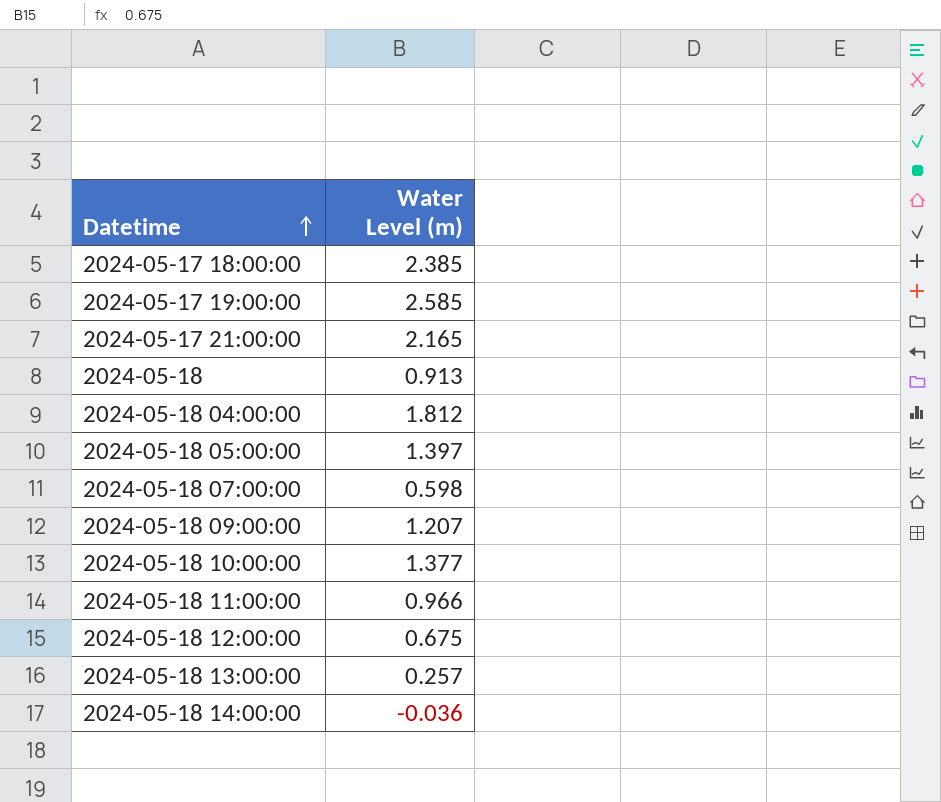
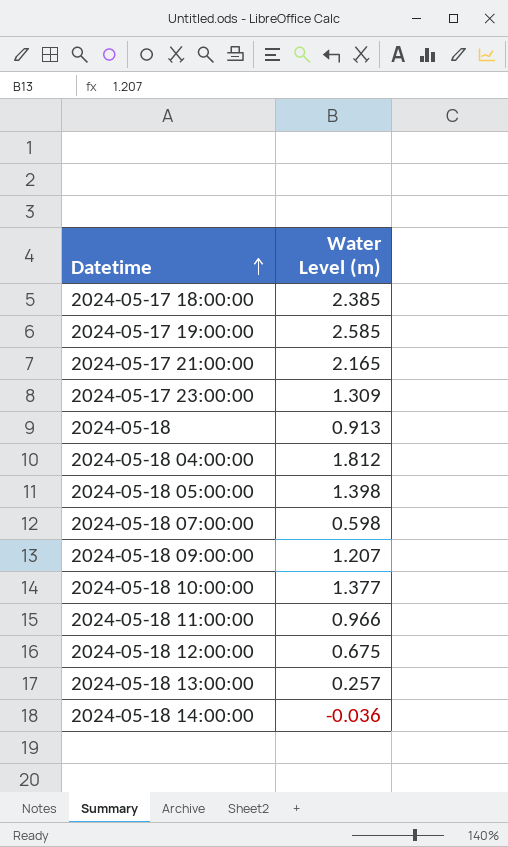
row 2024-05-17 23:00:00: none -> 1.309
2024-05-18 05:00:00 | Water Level (m): 1.397 -> 1.398

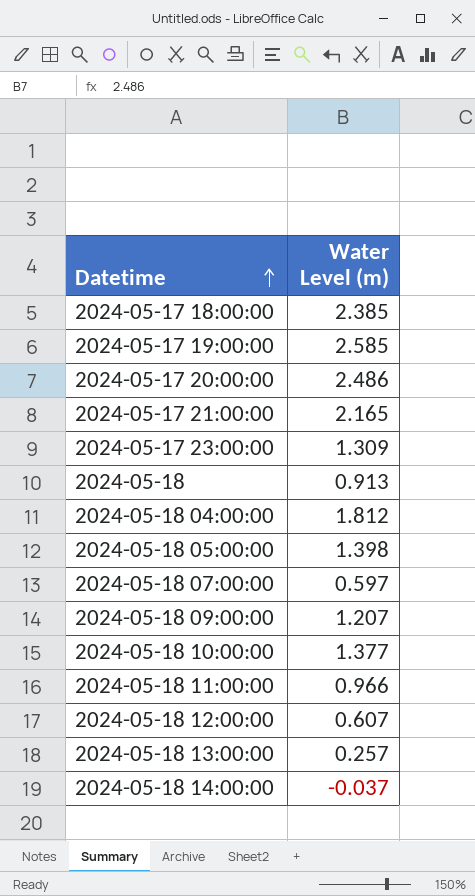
row 2024-05-17 20:00:00: none -> 2.486
2024-05-18 07:00:00 | Water Level (m): 0.598 -> 0.597
2024-05-18 12:00:00 | Water Level (m): 0.675 -> 0.607
2024-05-18 14:00:00 | Water Level (m): -0.036 -> -0.037

